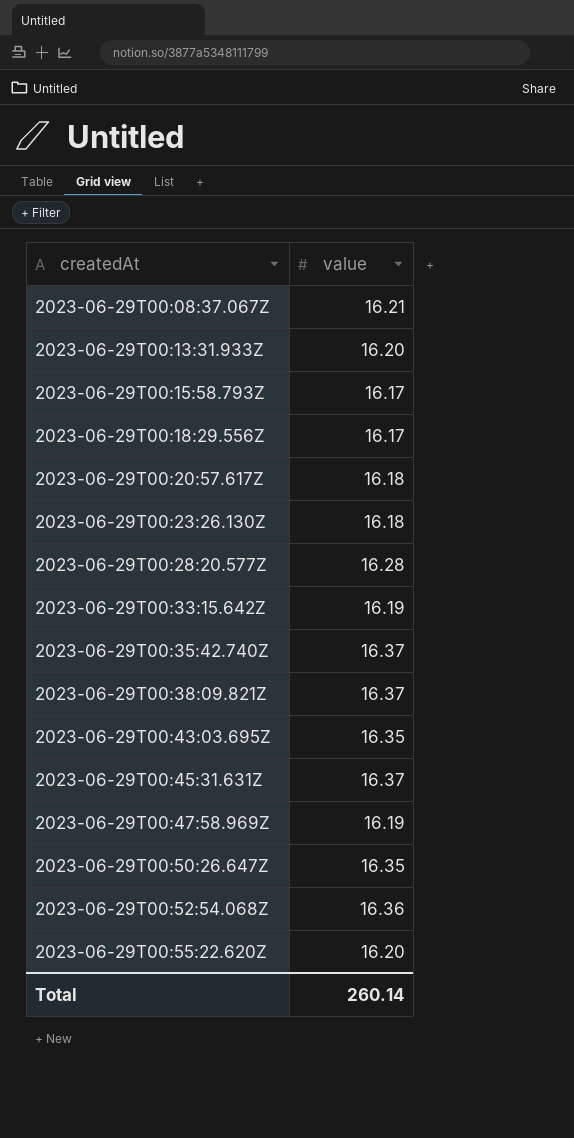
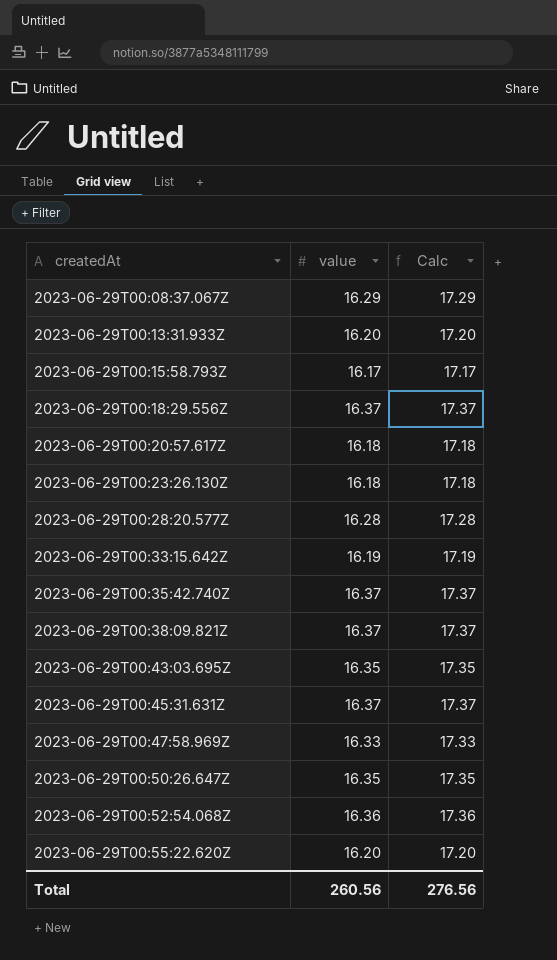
column Calc | formula: none -> [value] + 1
2023-06-29T00:08:37.067Z | value: 16.21 -> 16.29
2023-06-29T00:18:29.556Z | value: 16.17 -> 16.37
2023-06-29T00:47:58.969Z | value: 16.19 -> 16.33
Total | value: 260.14 -> 260.56

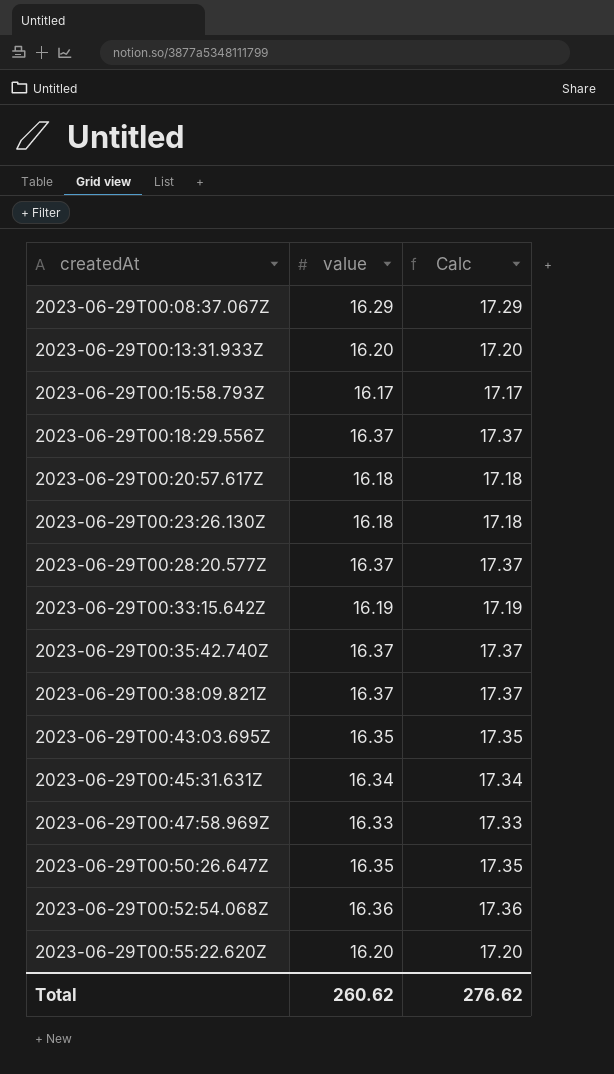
2023-06-29T00:28:20.577Z | value: 16.28 -> 16.37
2023-06-29T00:28:20.577Z | Calc: 17.28 -> 17.37
2023-06-29T00:45:31.631Z | value: 16.37 -> 16.34
2023-06-29T00:45:31.631Z | Calc: 17.37 -> 17.34
Total | value: 260.56 -> 260.62
Total | Calc: 276.56 -> 276.62

